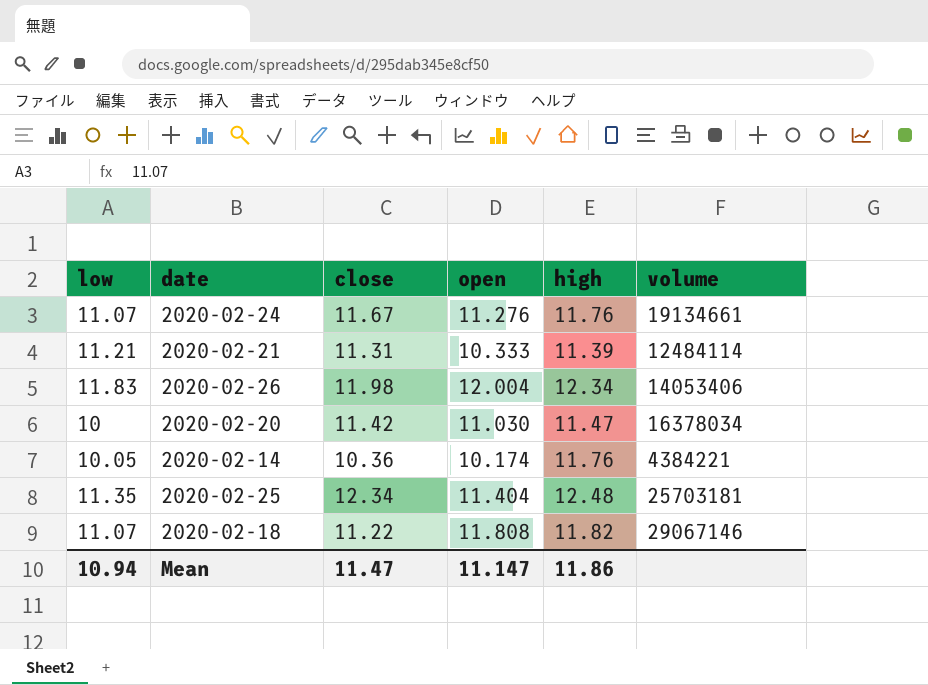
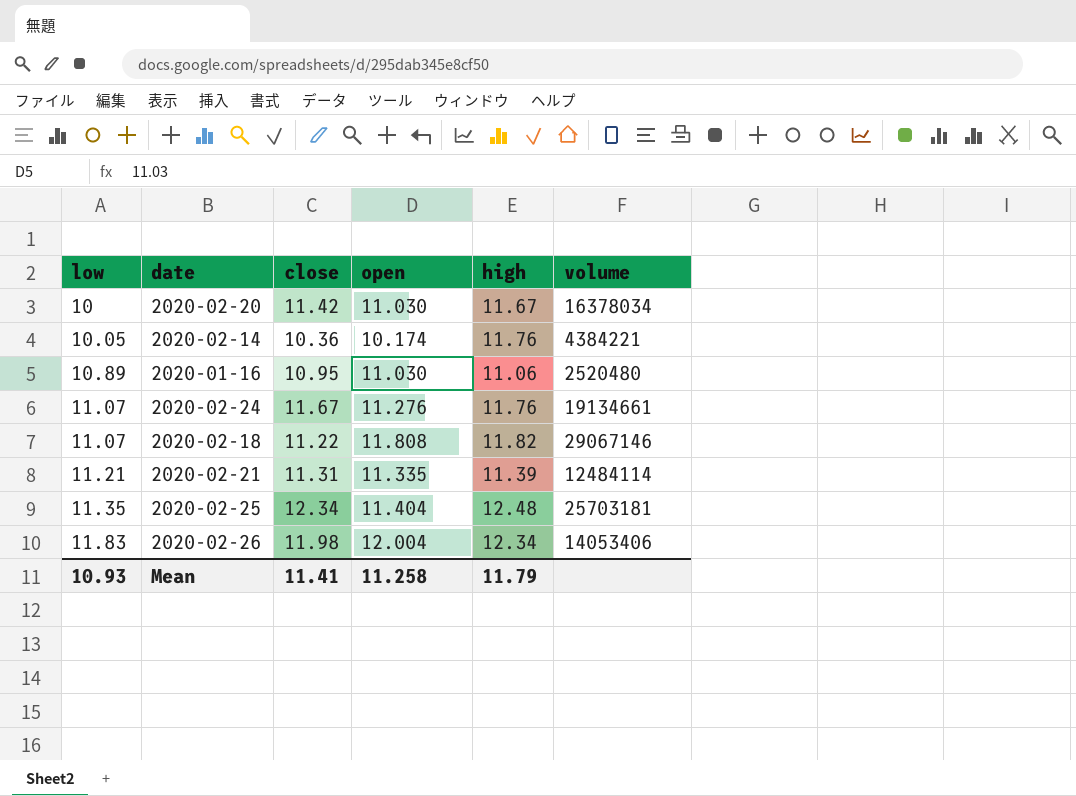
row order: none -> low ascending
2020-02-20 | high: 11.47 -> 11.67
row 2020-01-16: none -> 10.89 | 10.95 | 11.030 | 11.06 | 2520480
2020-02-21 | open: 10.333 -> 11.335
Mean | low: 10.94 -> 10.93
Mean | close: 11.47 -> 11.41
Mean | open: 11.147 -> 11.258
Mean | high: 11.86 -> 11.79

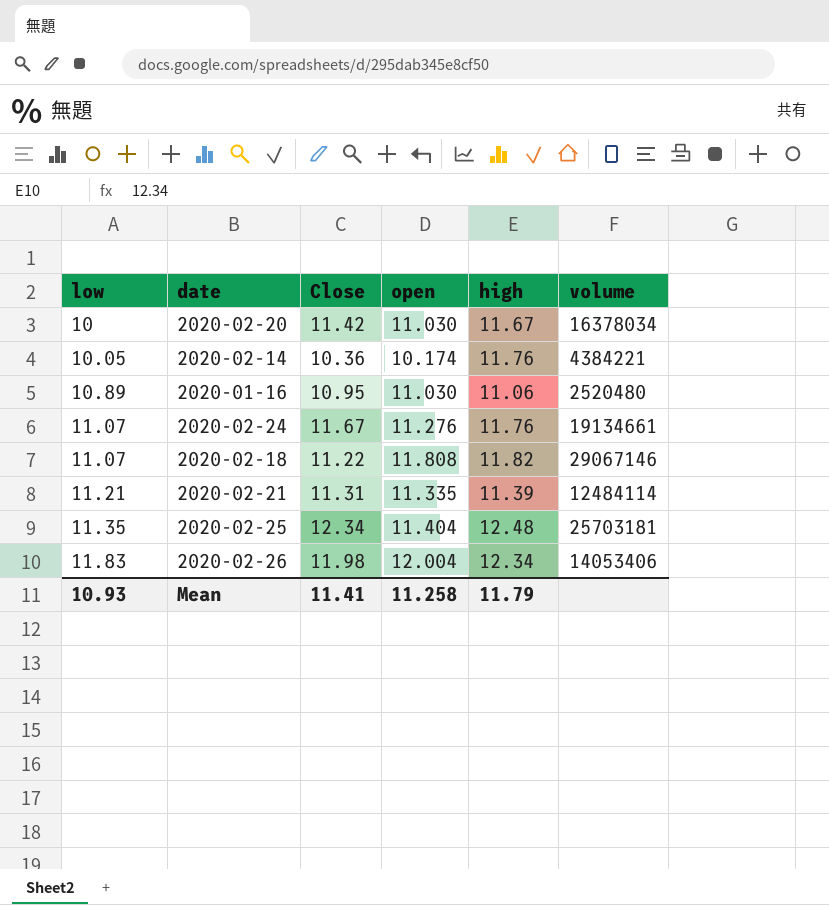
column name: close -> Close

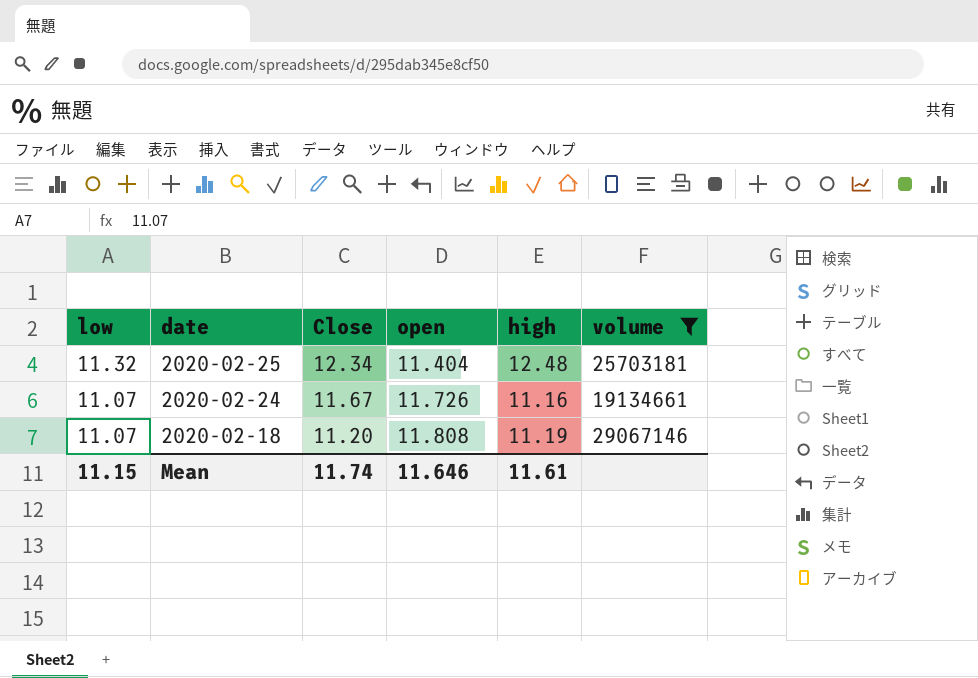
filter: none -> volume >= 19134661
row order: low ascending -> low descending
2020-02-25 | low: 11.35 -> 11.32
2020-02-24 | open: 11.276 -> 11.726
2020-02-24 | high: 11.76 -> 11.16
2020-02-18 | Close: 11.22 -> 11.20
2020-02-18 | high: 11.82 -> 11.19
Mean | low: 10.93 -> 11.15
Mean | Close: 11.41 -> 11.74
Mean | open: 11.258 -> 11.646
Mean | high: 11.79 -> 11.61

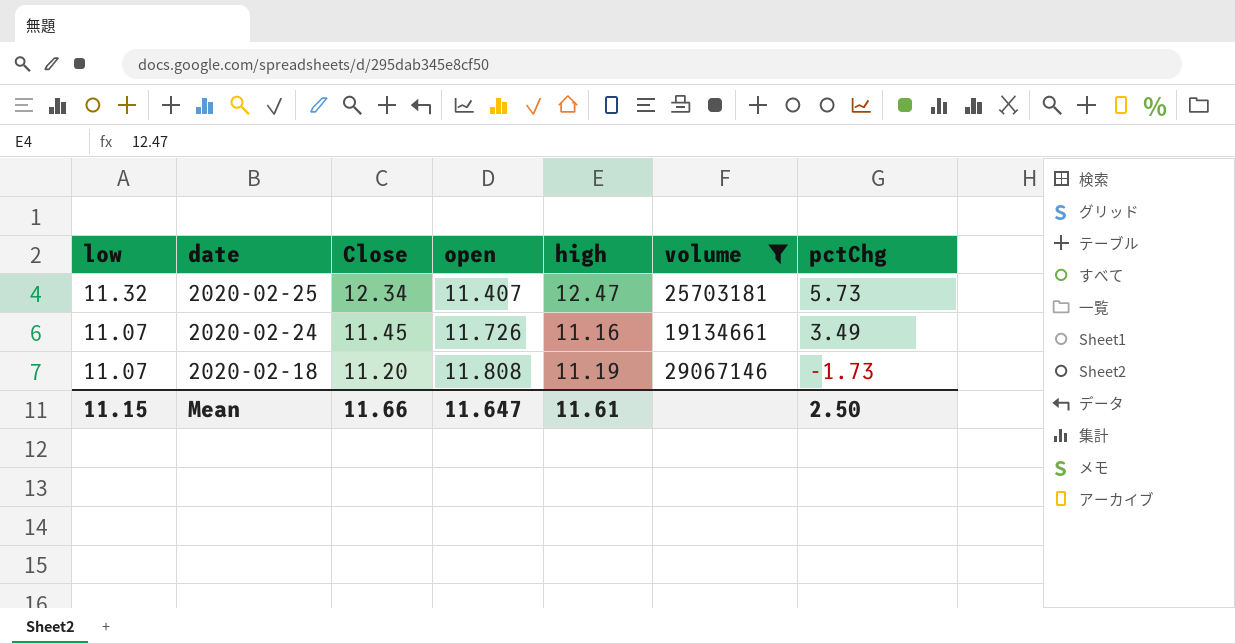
column pctChg | position: none -> 7
2020-02-25 | open: 11.404 -> 11.407
2020-02-25 | high: 12.48 -> 12.47
2020-02-24 | Close: 11.67 -> 11.45
Mean | Close: 11.74 -> 11.66
Mean | open: 11.646 -> 11.647

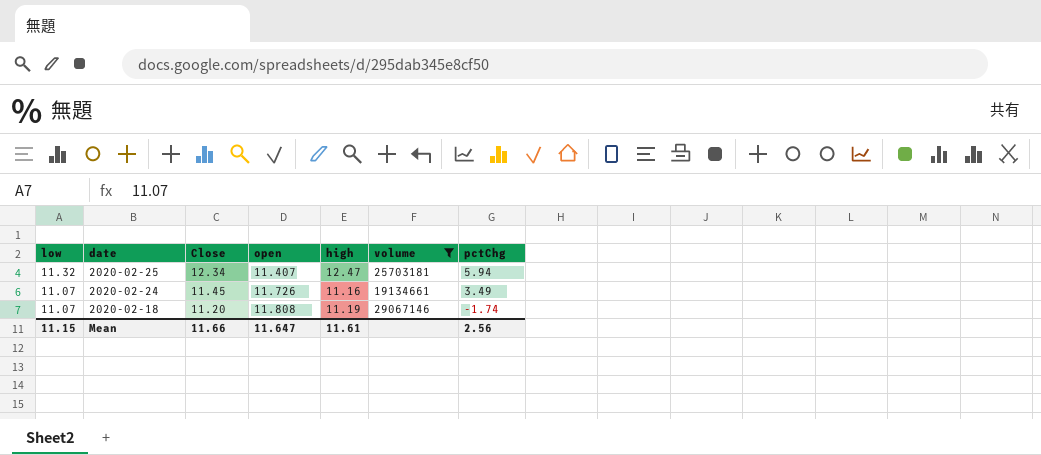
2020-02-25 | pctChg: 5.73 -> 5.94
2020-02-18 | pctChg: -1.73 -> -1.74
Mean | pctChg: 2.50 -> 2.56

